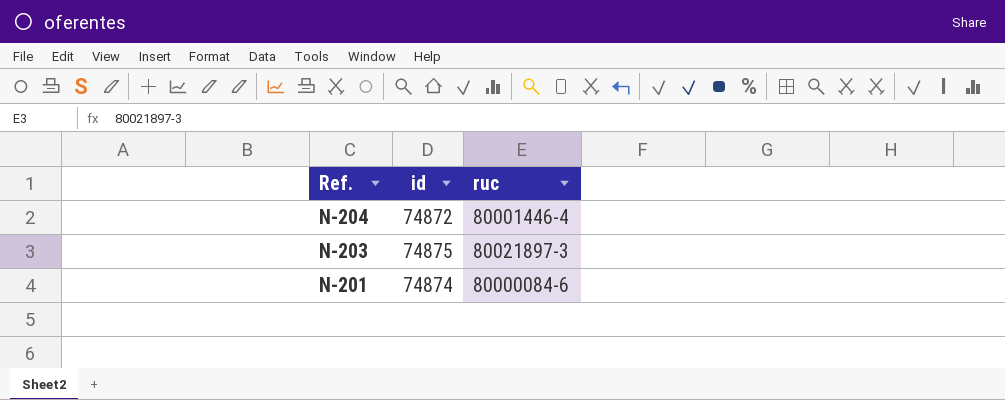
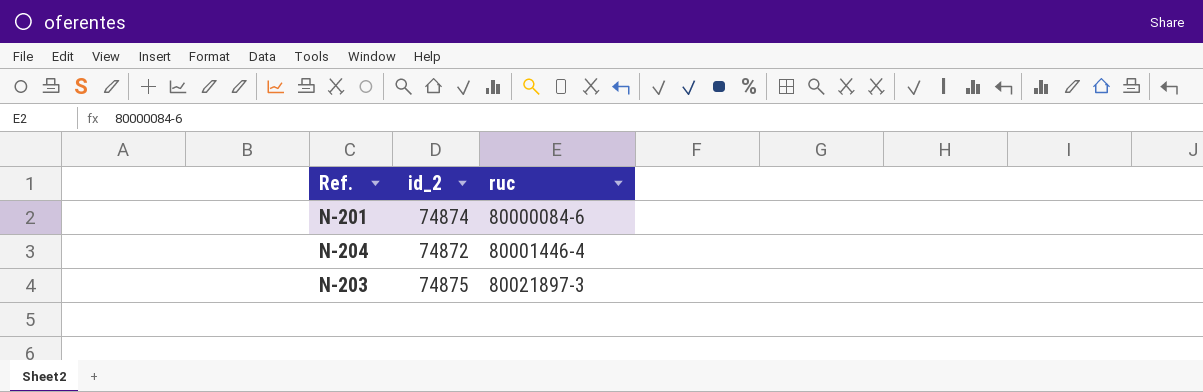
row order: Ref. descending -> ruc ascending
column name: id -> id_2

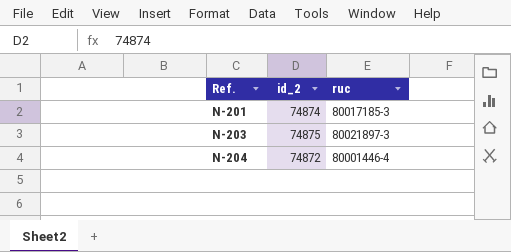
row order: ruc ascending -> Ref. ascending
N-201 | ruc: 80000084-6 -> 80017185-3

